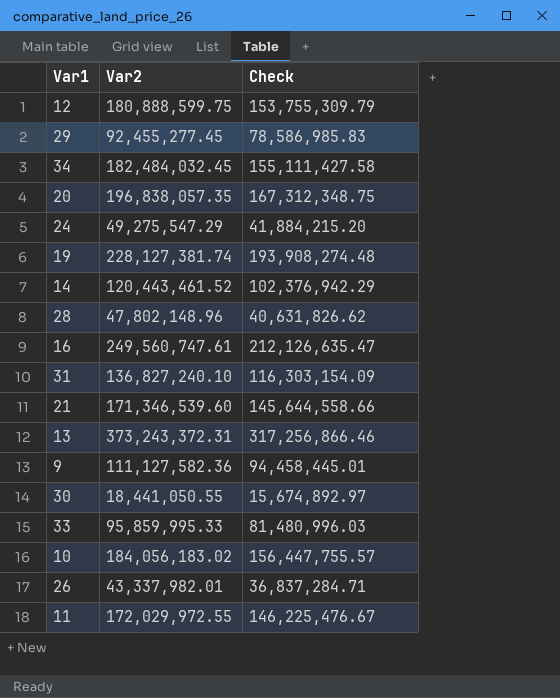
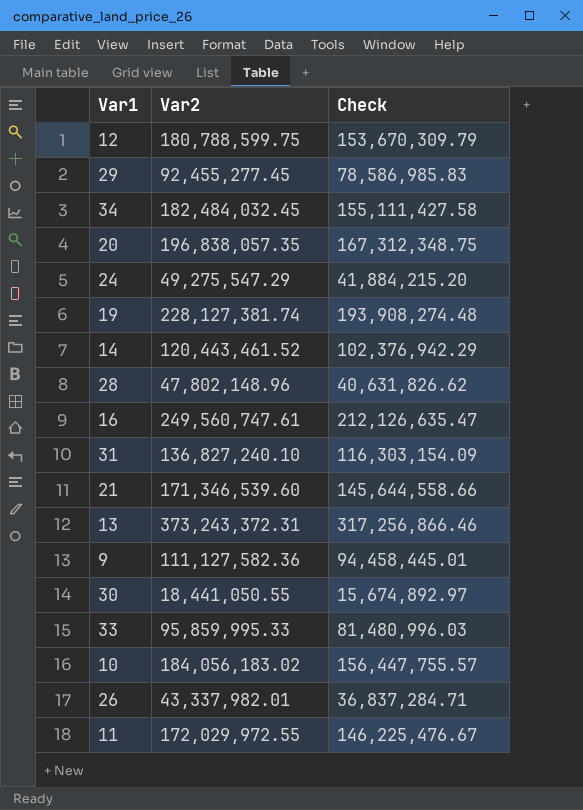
12 | Var2: 180,888,599.75 -> 180,788,599.75
12 | Check: 153,755,309.79 -> 153,670,309.79

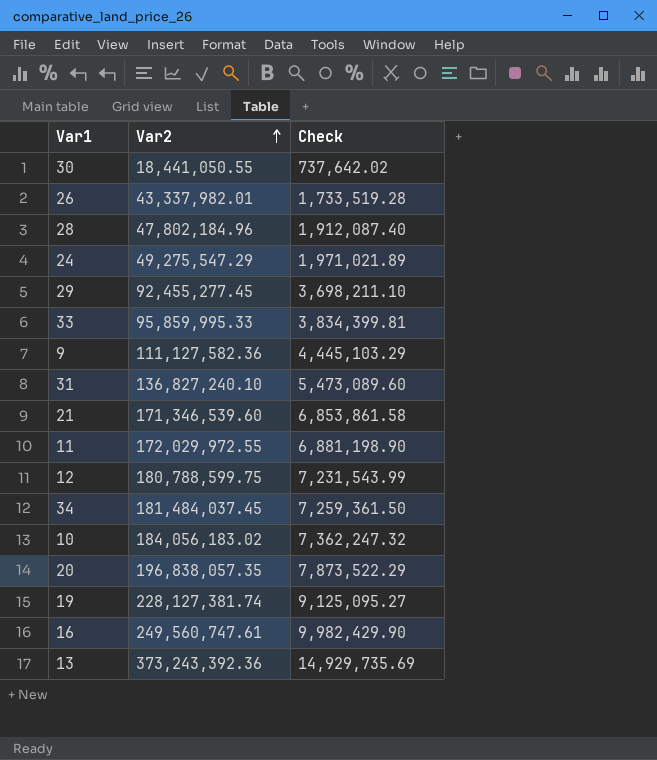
row order: none -> Var2 ascending
column Check | formula: [Var2] * 0.85 -> [Var2] * 0.04
row 14: 120,443,461.52 | 102,376,942.29 -> none
28 | Var2: 47,802,148.96 -> 47,802,184.96
34 | Var2: 182,484,032.45 -> 181,484,037.45
13 | Var2: 373,243,372.31 -> 373,243,392.36

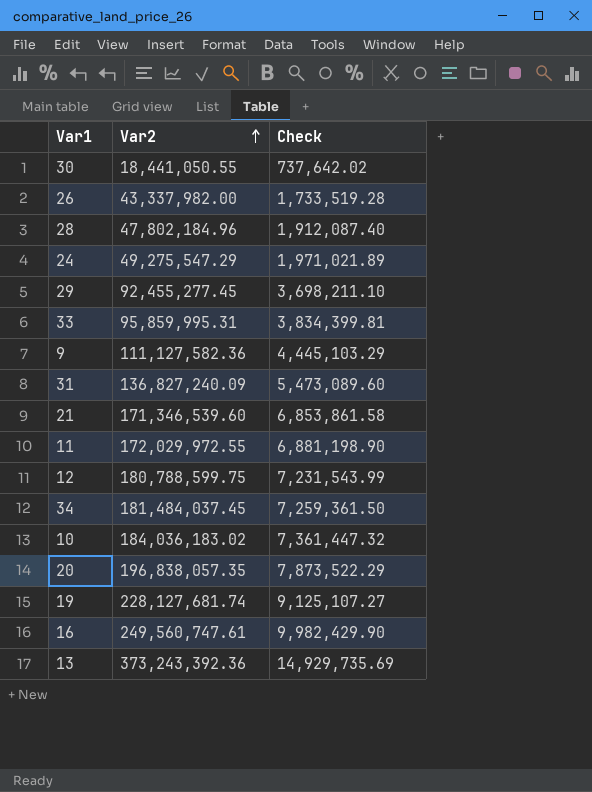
26 | Var2: 43,337,982.01 -> 43,337,982.00
33 | Var2: 95,859,995.33 -> 95,859,995.31
31 | Var2: 136,827,240.10 -> 136,827,240.09
10 | Var2: 184,056,183.02 -> 184,036,183.02
10 | Check: 7,362,247.32 -> 7,361,447.32
19 | Var2: 228,127,381.74 -> 228,127,681.74
19 | Check: 9,125,095.27 -> 9,125,107.27

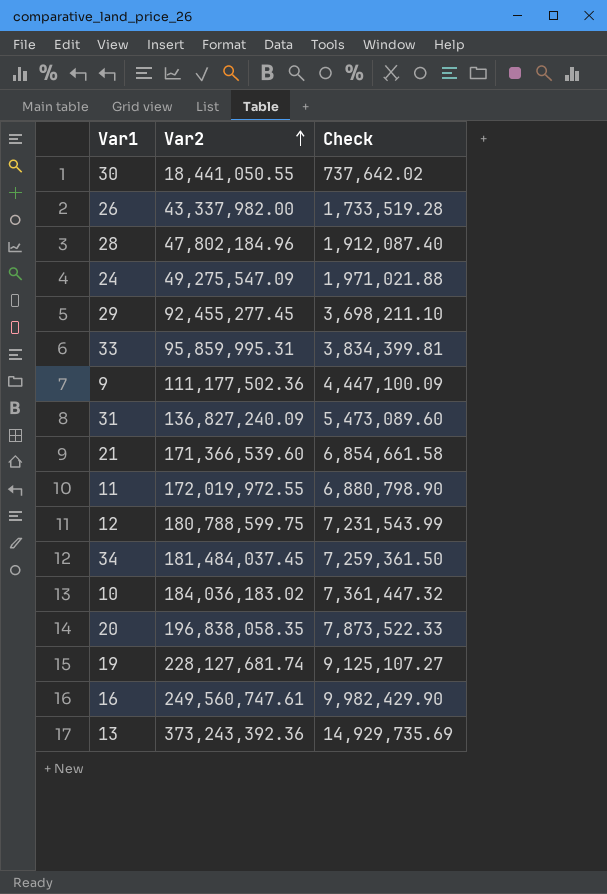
24 | Var2: 49,275,547.29 -> 49,275,547.09
24 | Check: 1,971,021.89 -> 1,971,021.88
9 | Var2: 111,127,582.36 -> 111,177,502.36
9 | Check: 4,445,103.29 -> 4,447,100.09
21 | Var2: 171,346,539.60 -> 171,366,539.60
21 | Check: 6,853,861.58 -> 6,854,661.58
11 | Var2: 172,029,972.55 -> 172,019,972.55
11 | Check: 6,881,198.90 -> 6,880,798.90
20 | Var2: 196,838,057.35 -> 196,838,058.35
20 | Check: 7,873,522.29 -> 7,873,522.33

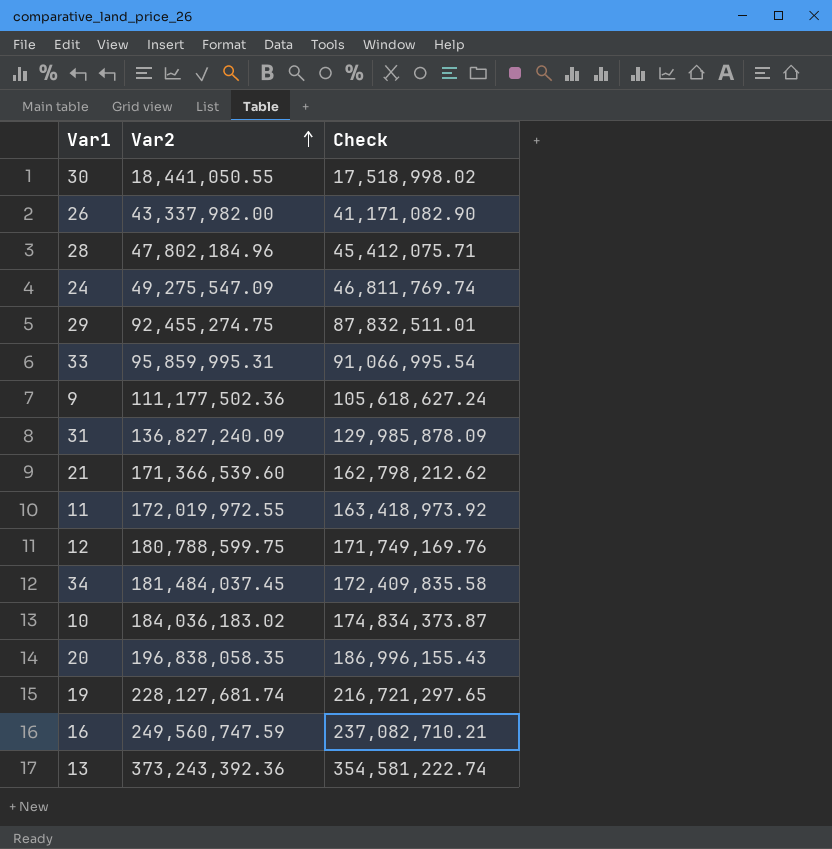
column Check | formula: [Var2] * 0.04 -> [Var2] * 0.95
29 | Var2: 92,455,277.45 -> 92,455,274.75
16 | Var2: 249,560,747.61 -> 249,560,747.59

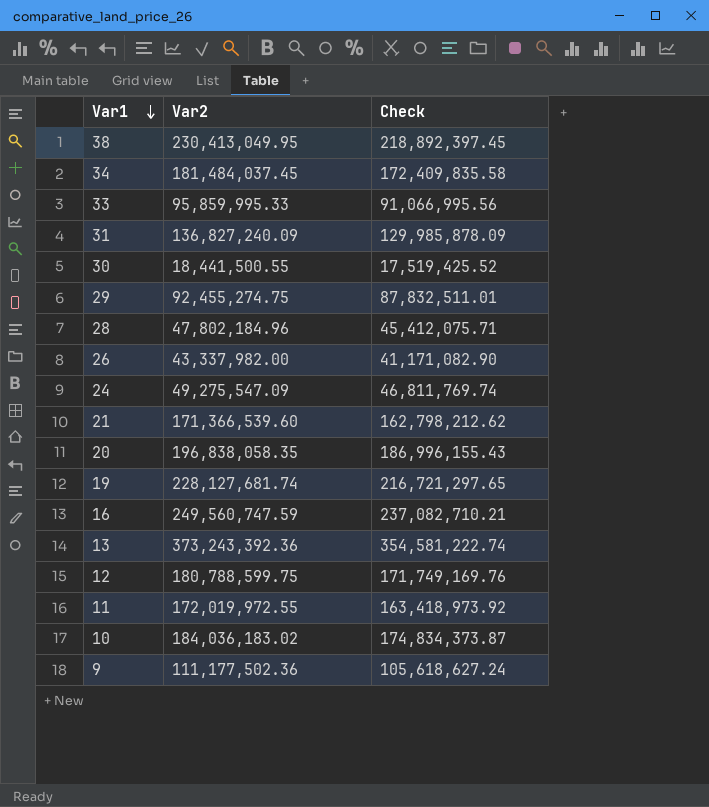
row order: Var2 ascending -> Var1 descending
row 38: none -> 230,413,049.95 | 218,892,397.45
33 | Var2: 95,859,995.31 -> 95,859,995.33
33 | Check: 91,066,995.54 -> 91,066,995.56
30 | Var2: 18,441,050.55 -> 18,441,500.55
30 | Check: 17,518,998.02 -> 17,519,425.52

